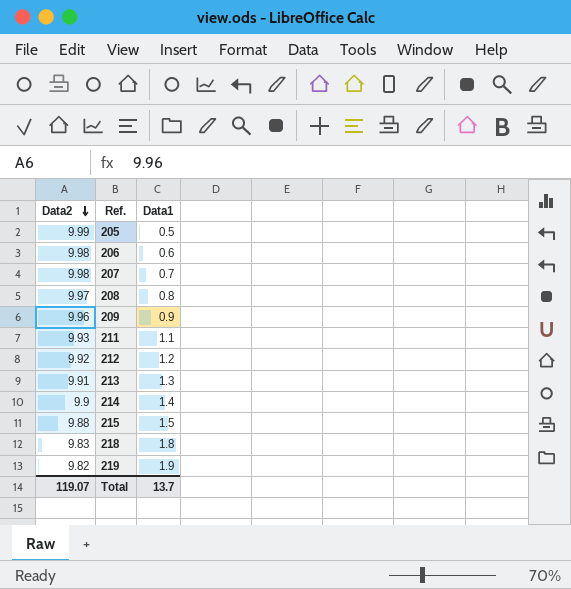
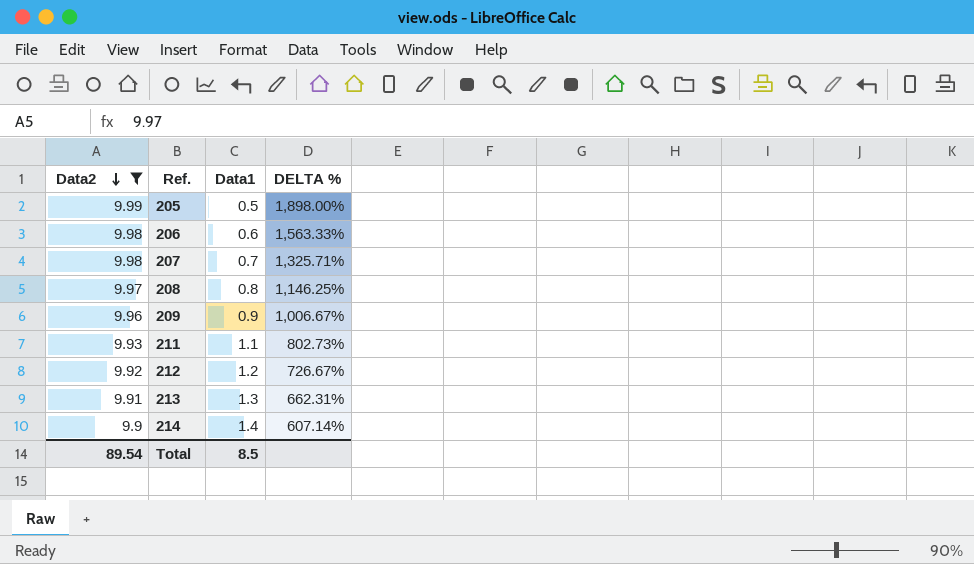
filter: none -> Data2 >= 9.9
column DELTA % | formula: none -> ([Data2] - [Data1]) / [Data1]
Total | Data2: 119.07 -> 89.54
Total | Data1: 13.7 -> 8.5

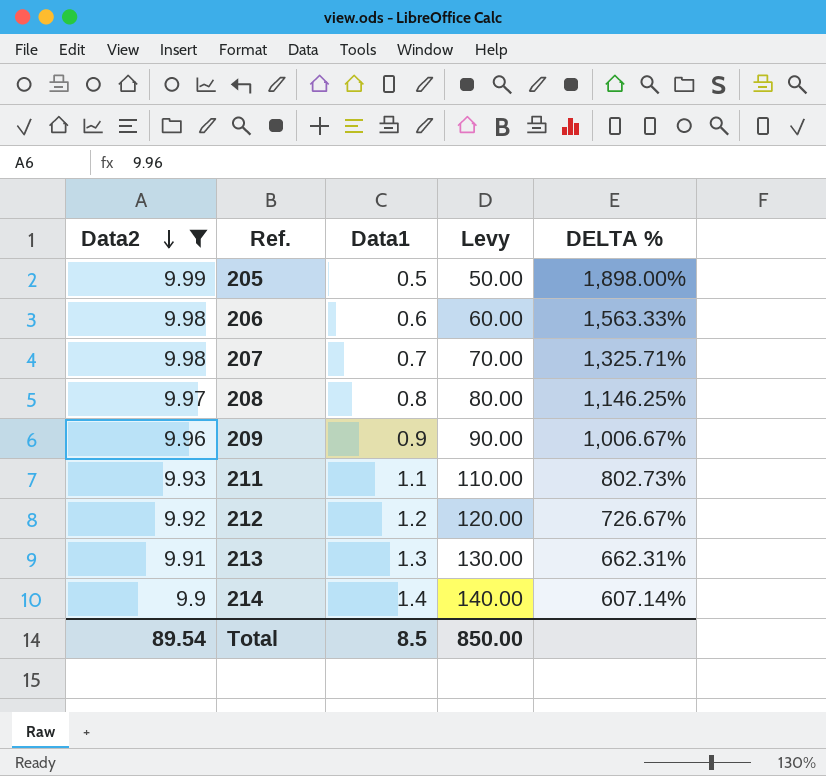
column Levy | formula: none -> [Data1] * 100

